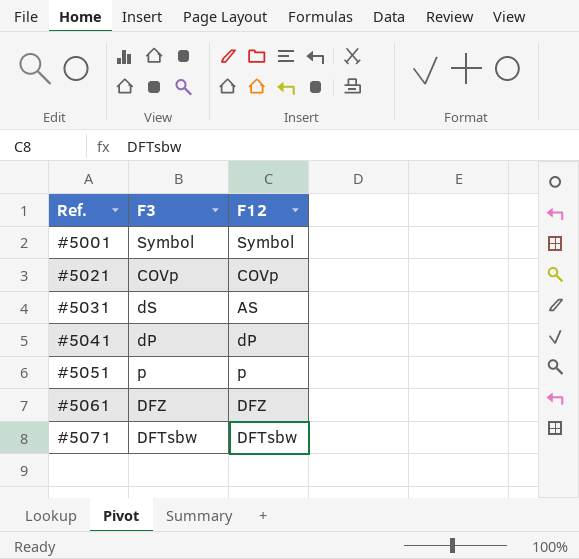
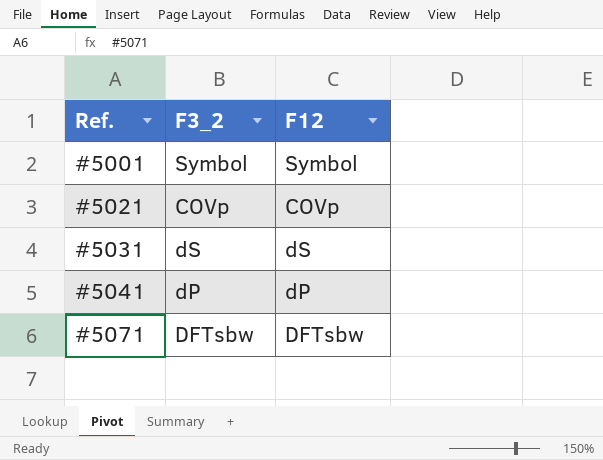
column name: F3 -> F3_2
row #5051: p | p -> none
row #5061: DFZ | DFZ -> none
#5031 | F12: AS -> dS

